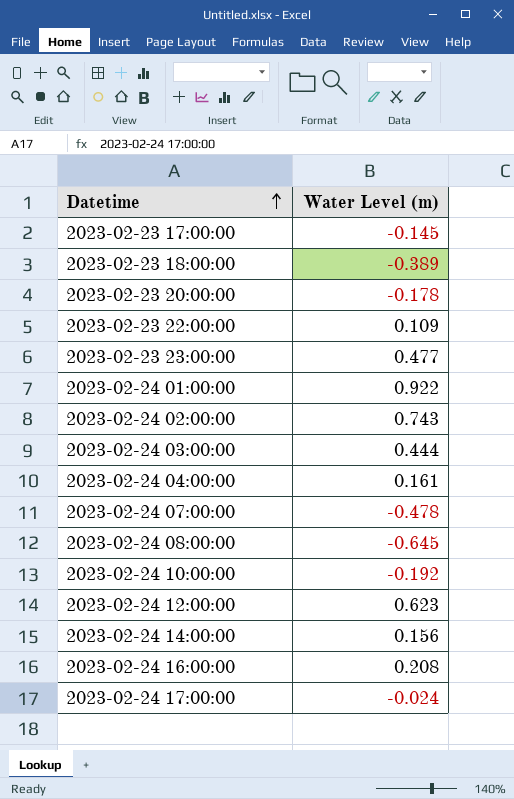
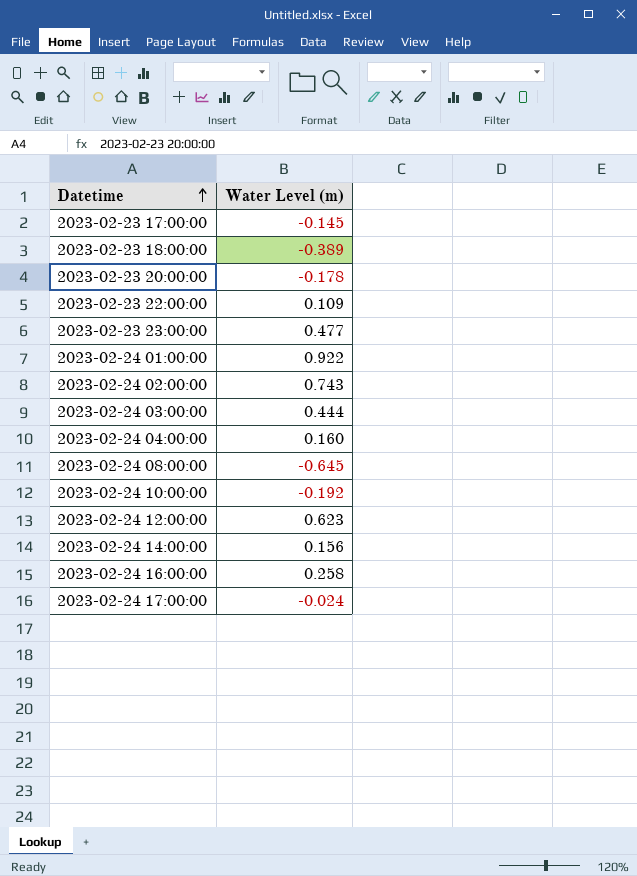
row 2023-02-24 07:00:00: -0.478 -> none
2023-02-24 04:00:00 | Water Level (m): 0.161 -> 0.160
2023-02-24 16:00:00 | Water Level (m): 0.208 -> 0.258

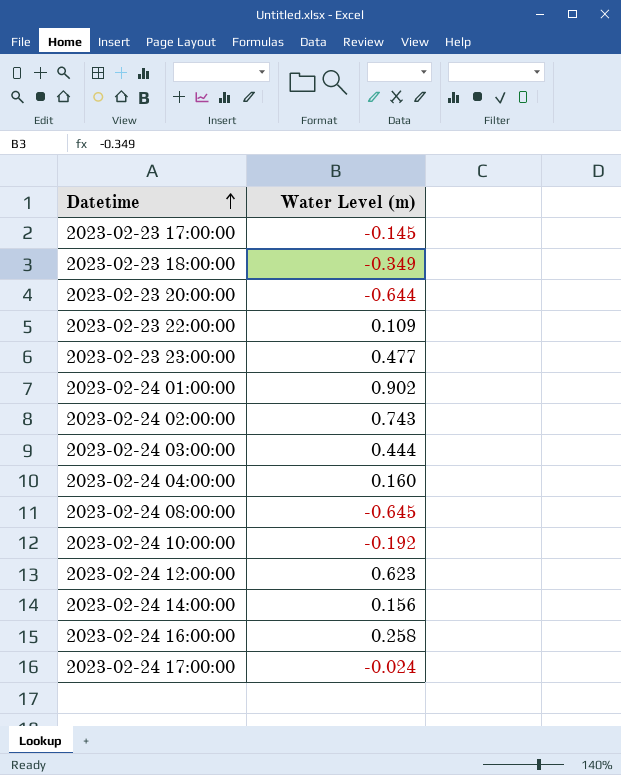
2023-02-23 18:00:00 | Water Level (m): -0.389 -> -0.349
2023-02-23 20:00:00 | Water Level (m): -0.178 -> -0.644
2023-02-24 01:00:00 | Water Level (m): 0.922 -> 0.902

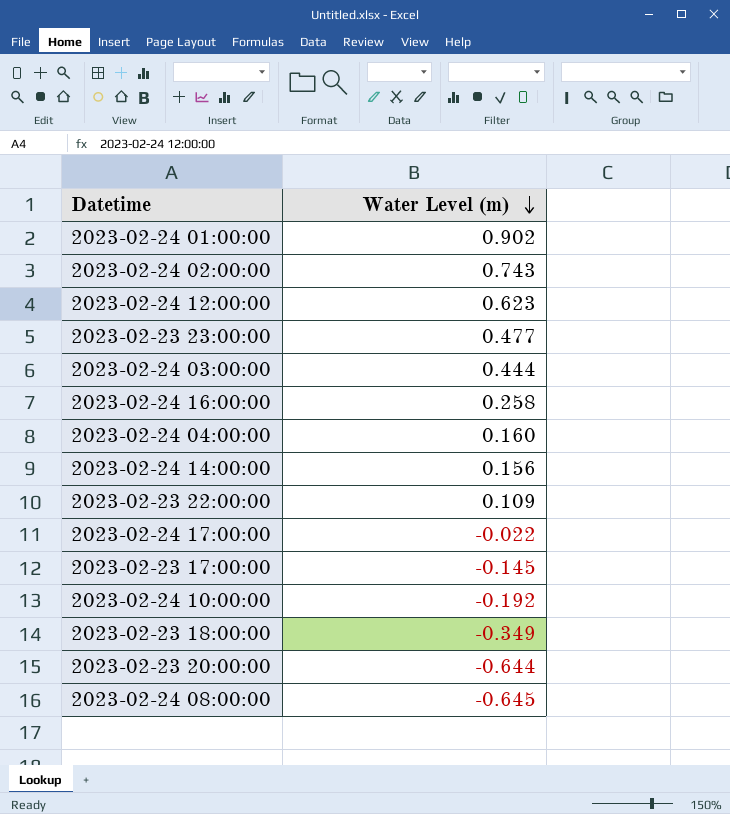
row order: Datetime ascending -> Water Level (m) descending
2023-02-24 17:00:00 | Water Level (m): -0.024 -> -0.022

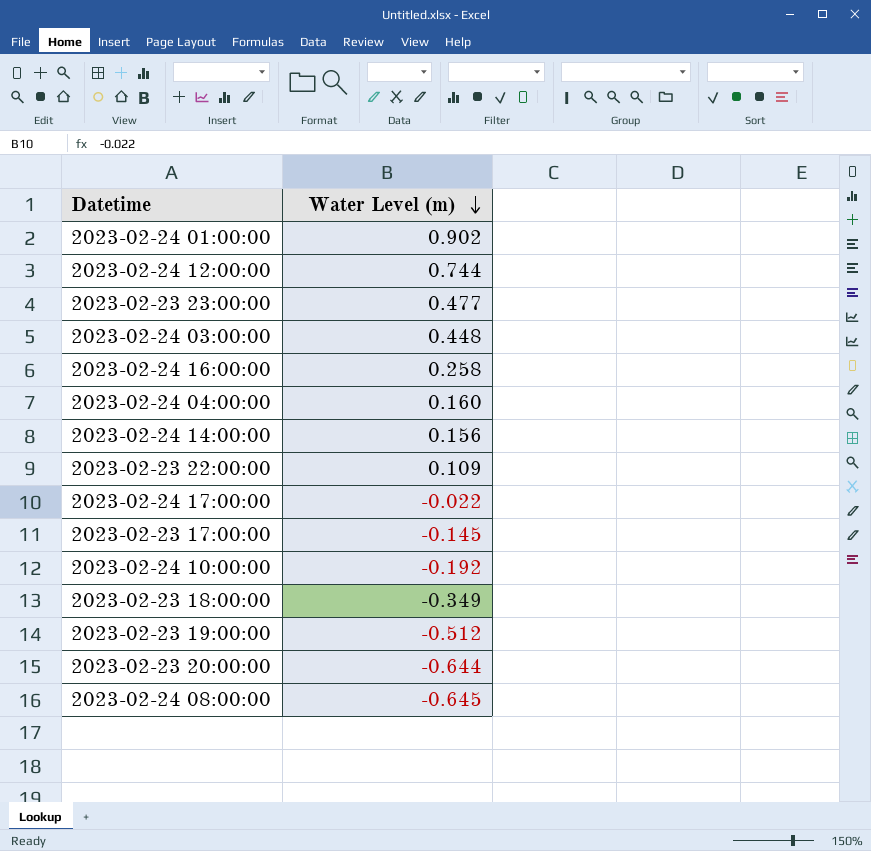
row 2023-02-24 02:00:00: 0.743 -> none
2023-02-24 12:00:00 | Water Level (m): 0.623 -> 0.744
2023-02-24 03:00:00 | Water Level (m): 0.444 -> 0.448
row 2023-02-23 19:00:00: none -> -0.512

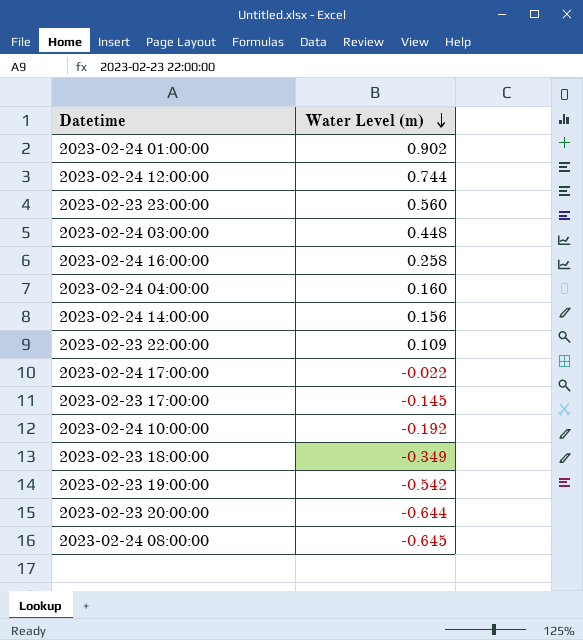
2023-02-23 23:00:00 | Water Level (m): 0.477 -> 0.560
2023-02-23 19:00:00 | Water Level (m): -0.512 -> -0.542

